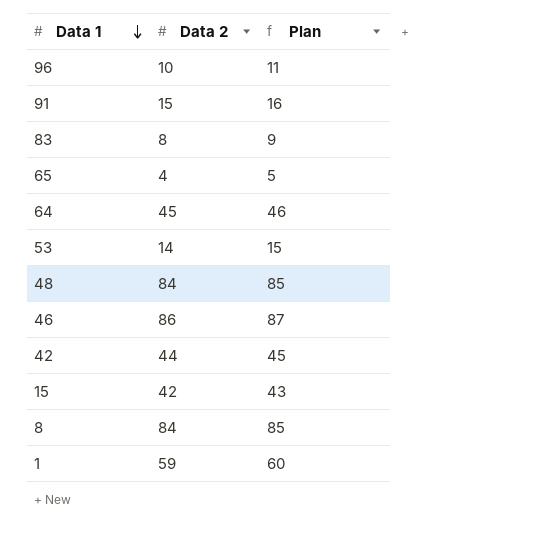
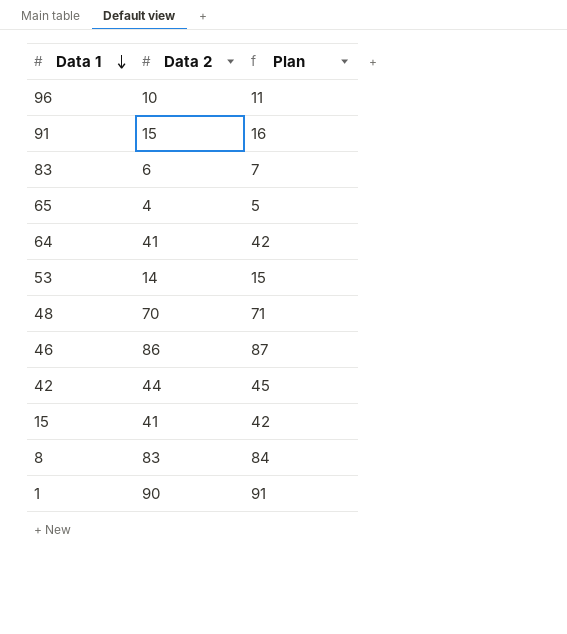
83 | Data 2: 8 -> 6
83 | Plan: 9 -> 7
64 | Data 2: 45 -> 41
64 | Plan: 46 -> 42
48 | Data 2: 84 -> 70
48 | Plan: 85 -> 71
15 | Data 2: 42 -> 41
15 | Plan: 43 -> 42
8 | Data 2: 84 -> 83
8 | Plan: 85 -> 84
1 | Data 2: 59 -> 90
1 | Plan: 60 -> 91

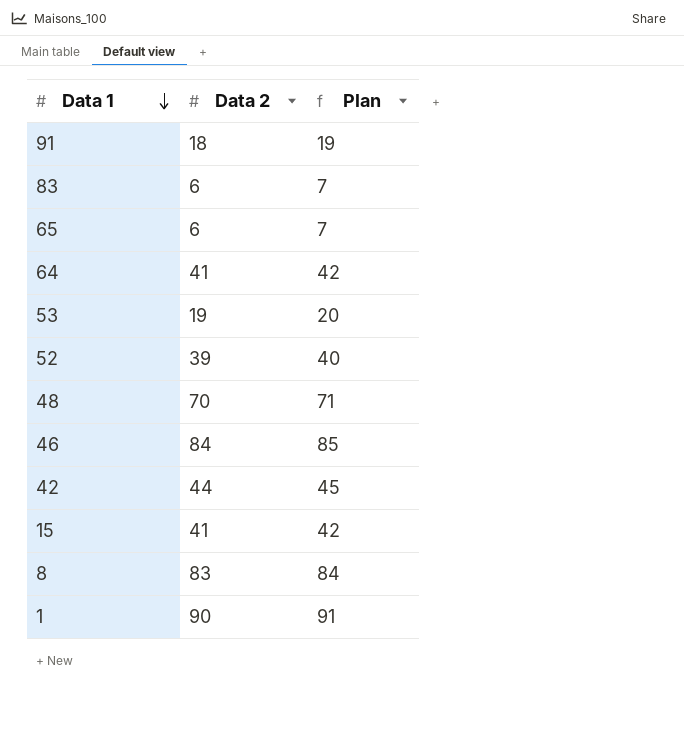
row 96: 10 | 11 -> none
91 | Data 2: 15 -> 18
91 | Plan: 16 -> 19
65 | Data 2: 4 -> 6
65 | Plan: 5 -> 7
53 | Data 2: 14 -> 19
53 | Plan: 15 -> 20
row 52: none -> 39 | 40
46 | Data 2: 86 -> 84
46 | Plan: 87 -> 85

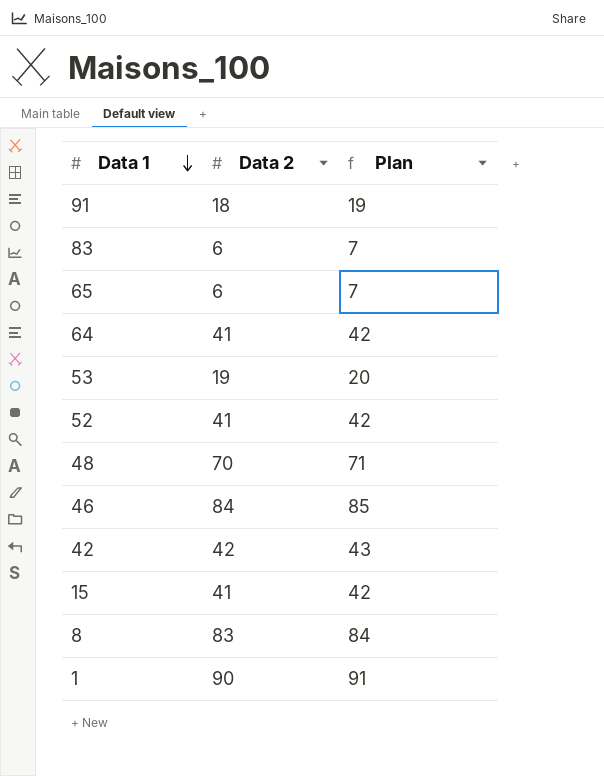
52 | Data 2: 39 -> 41
52 | Plan: 40 -> 42
42 | Data 2: 44 -> 42
42 | Plan: 45 -> 43

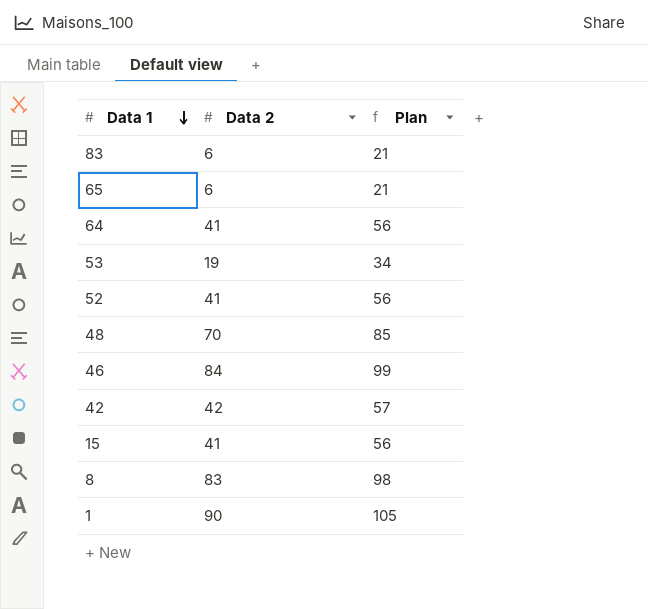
column Plan | formula: [Data 2] + 1 -> [Data 2] + 15
row 91: 18 | 19 -> none

